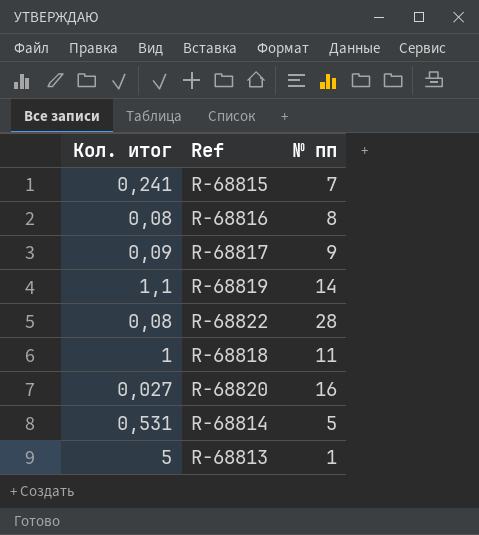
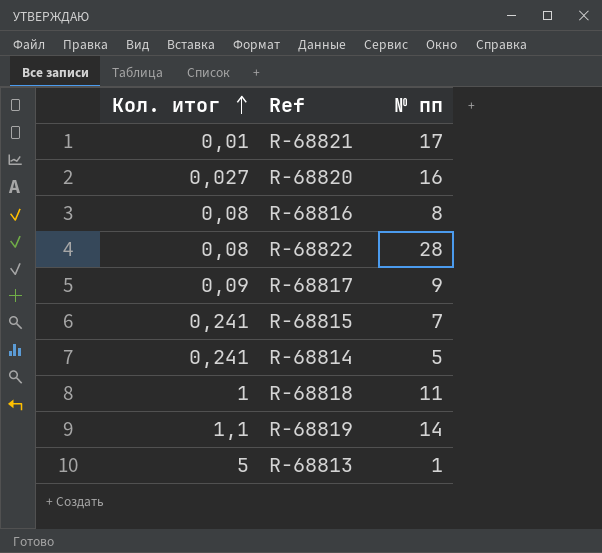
row order: none -> Кол. итог ascending
row R-68821: none -> 0,01 | 17
R-68814 | Кол. итог: 0,531 -> 0,241

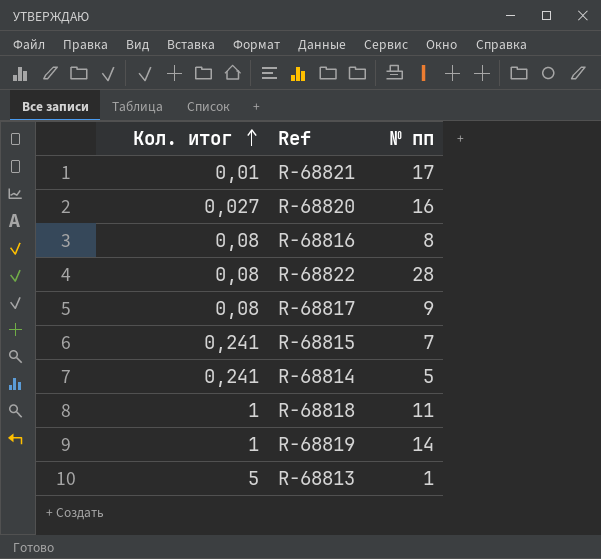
R-68817 | Кол. итог: 0,09 -> 0,08
R-68819 | Кол. итог: 1,1 -> 1

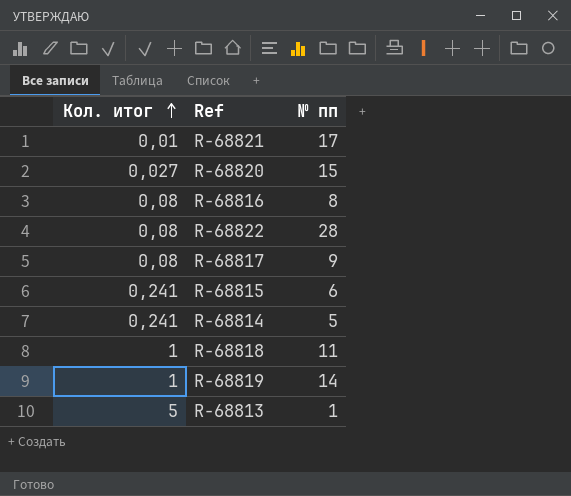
R-68820 | № пп: 16 -> 15
R-68815 | № пп: 7 -> 6

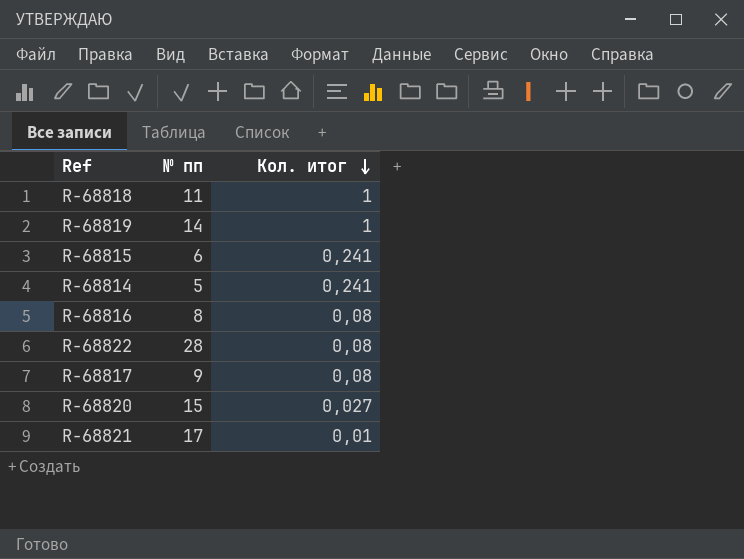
row order: Кол. итог ascending -> Кол. итог descending
column Кол. итог | position: 1 -> 3
row R-68813: 5 | 1 -> none

